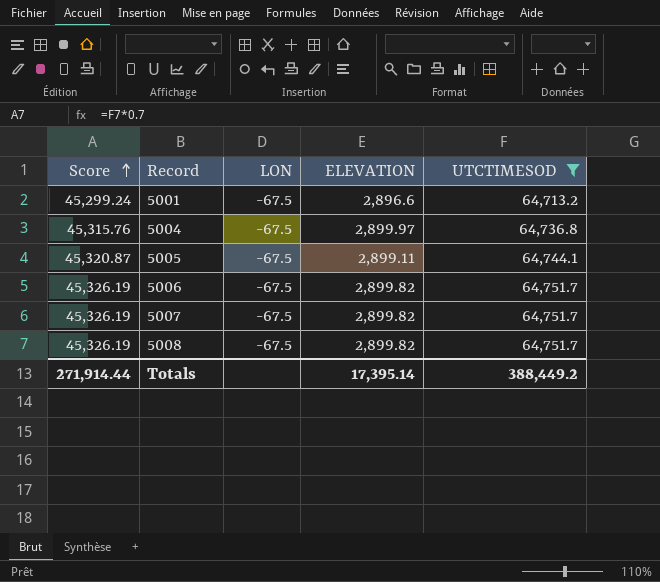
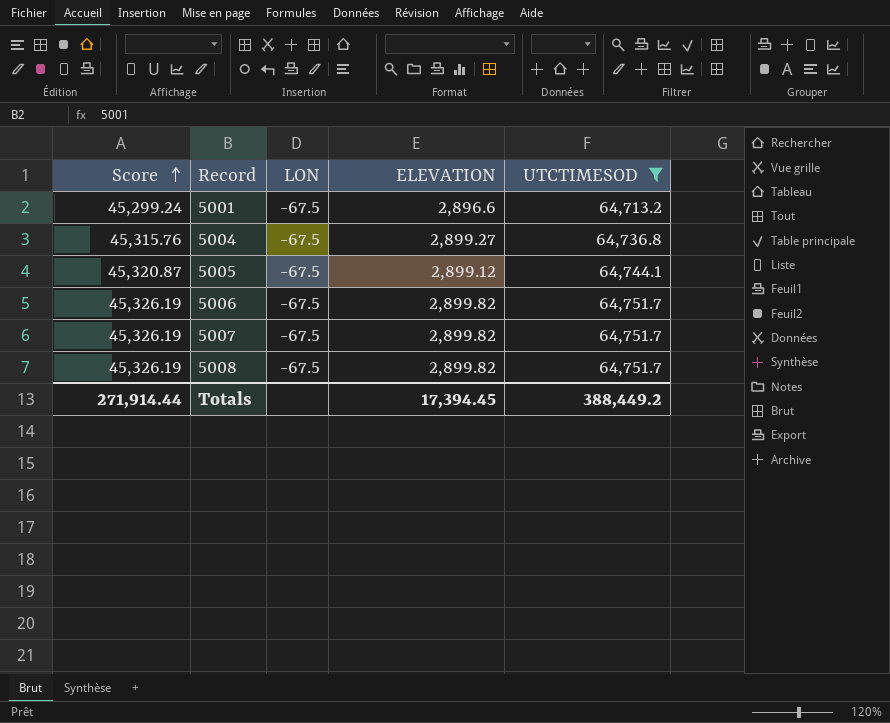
5004 | ELEVATION: 2,899.97 -> 2,899.27
5005 | ELEVATION: 2,899.11 -> 2,899.12
Totals | ELEVATION: 17,395.14 -> 17,394.45

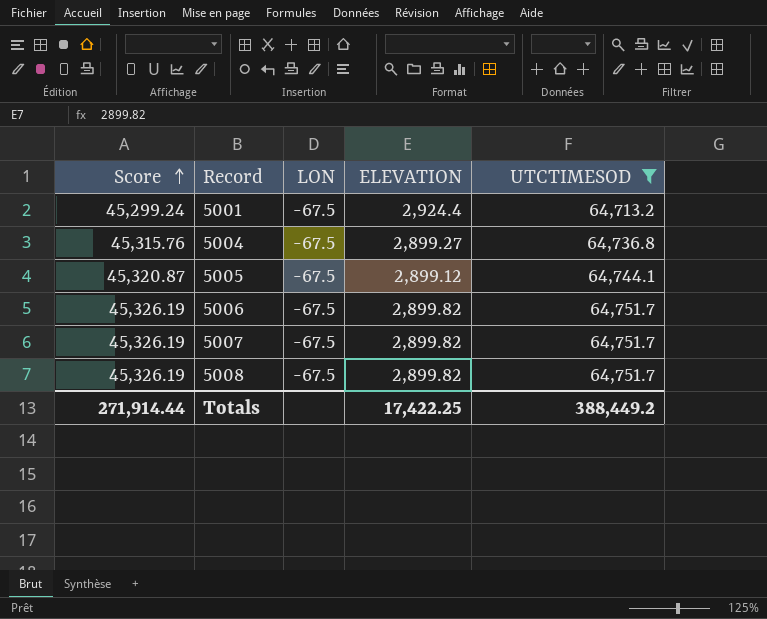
5001 | ELEVATION: 2,896.6 -> 2,924.4
Totals | ELEVATION: 17,394.45 -> 17,422.25

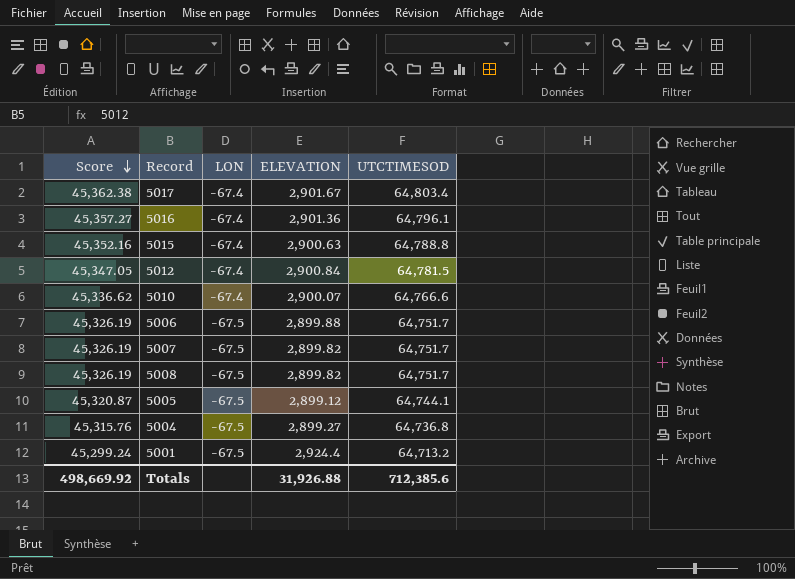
filter: UTCTIMESOD <= 64,751.7 -> none
row order: Score ascending -> Score descending
5006 | ELEVATION: 2,899.82 -> 2,899.88
Totals | Score: 271,914.44 -> 498,669.92
Totals | ELEVATION: 17,422.25 -> 31,926.88
Totals | UTCTIMESOD: 388,449.2 -> 712,385.6

